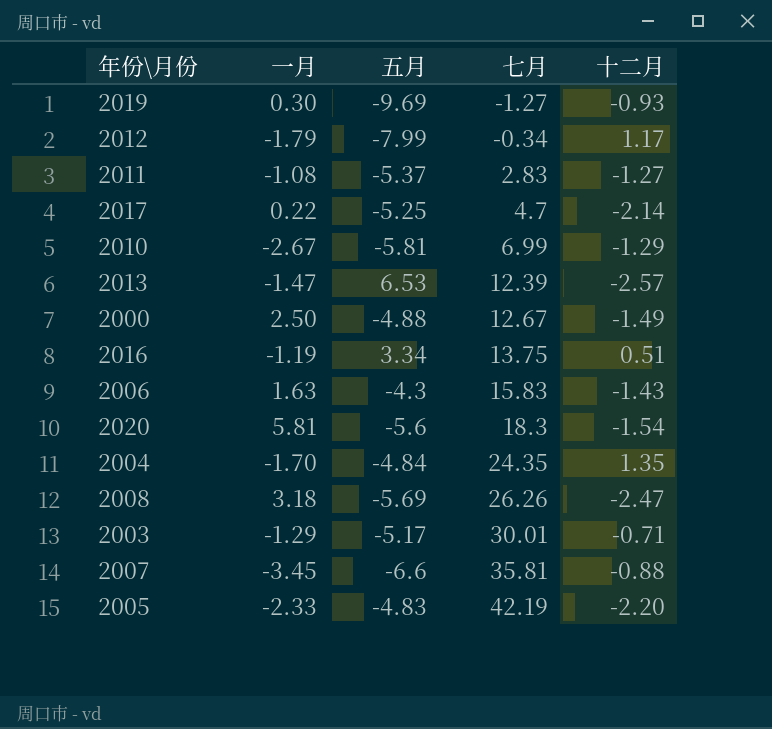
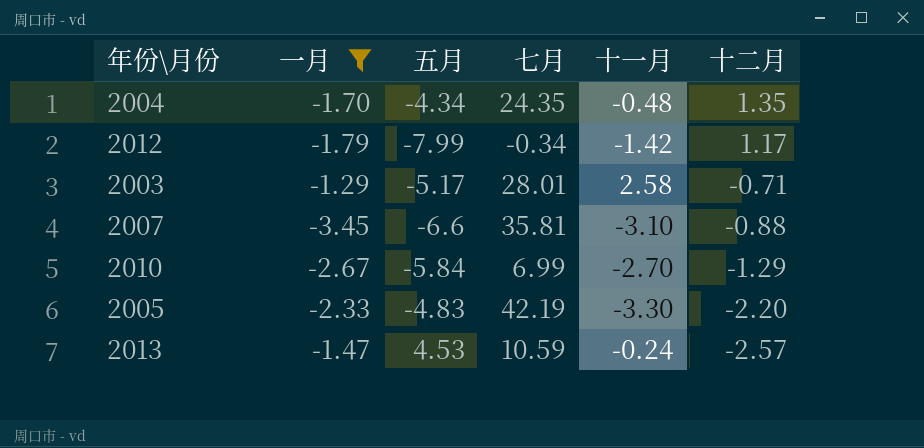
filter: none -> 一月 <= -1.29
row order: 七月 ascending -> 十二月 descending
column 十一月 | position: none -> 5
2004 | 五月: -4.84 -> -4.34
2003 | 七月: 30.01 -> 28.01
2010 | 五月: -5.81 -> -5.84
2013 | 五月: 6.53 -> 4.53
2013 | 七月: 12.39 -> 10.59

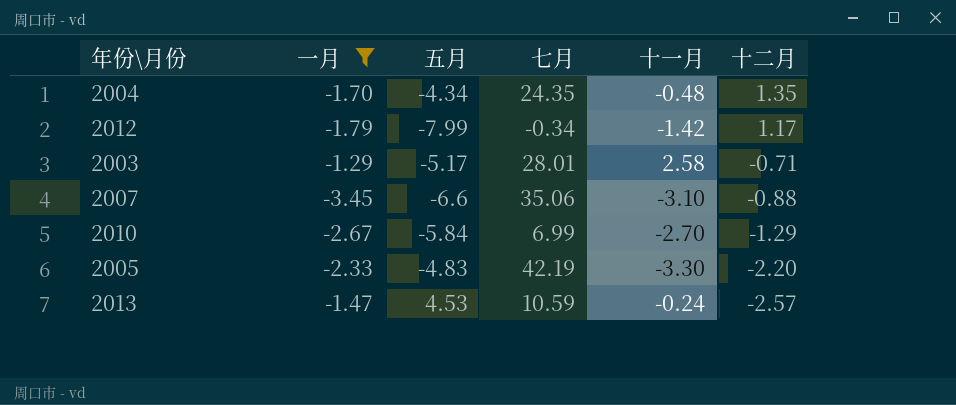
2007 | 七月: 35.81 -> 35.06

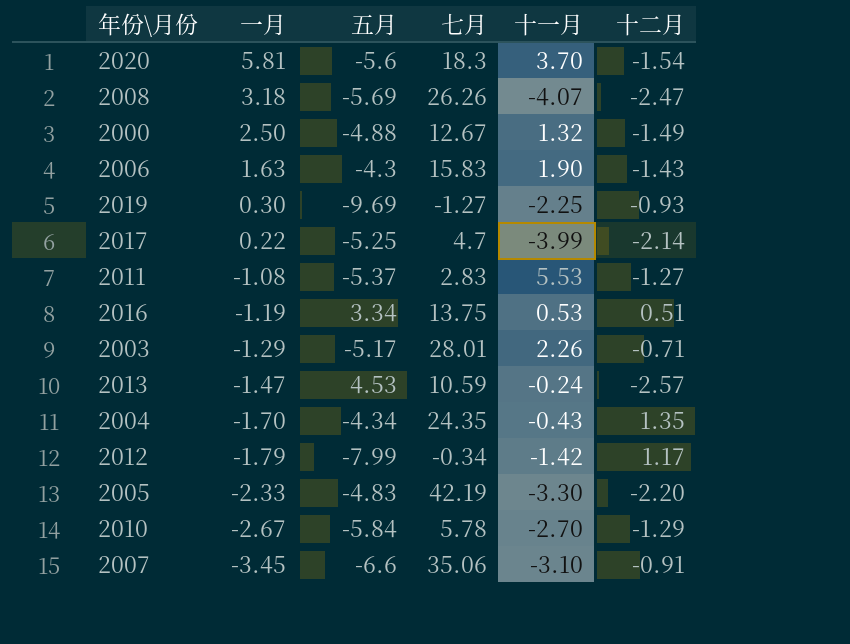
filter: 一月 <= -1.29 -> none
row order: 十二月 descending -> 一月 descending
2003 | 十一月: 2.58 -> 2.26
2004 | 十一月: -0.48 -> -0.43
2010 | 七月: 6.99 -> 5.78
2007 | 十二月: -0.88 -> -0.91

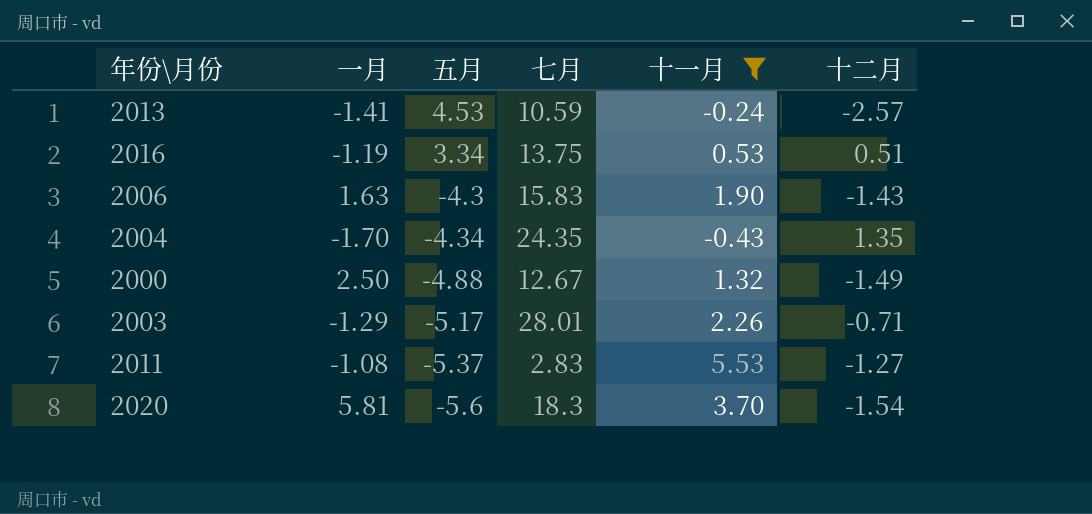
filter: none -> 十一月 >= -0.43
row order: 一月 descending -> 五月 descending
2013 | 一月: -1.47 -> -1.41

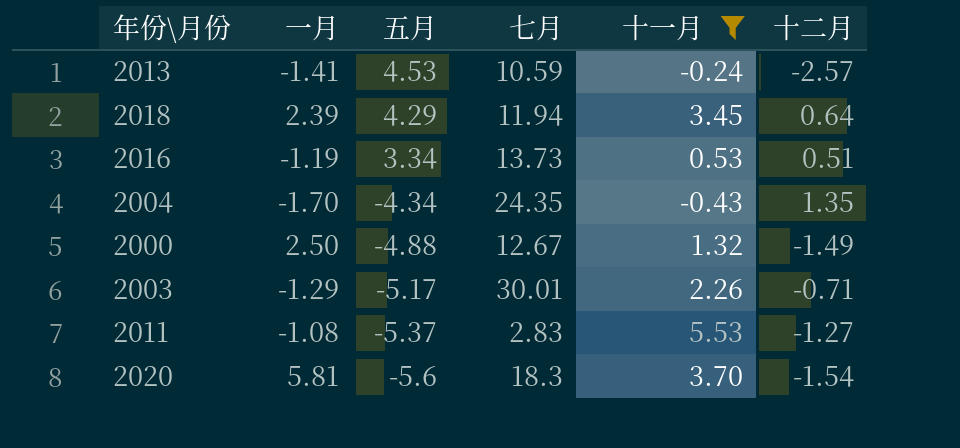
row 2006: 1.63 | -4.3 | 15.83 | 1.90 | -1.43 -> none
row 2018: none -> 2.39 | 4.29 | 11.94 | 3.45 | 0.64
2016 | 七月: 13.75 -> 13.73
2003 | 七月: 28.01 -> 30.01

